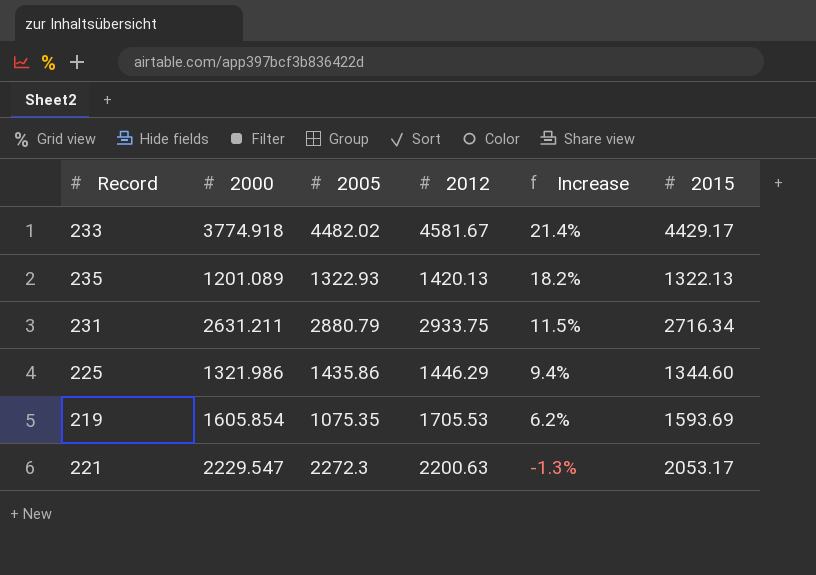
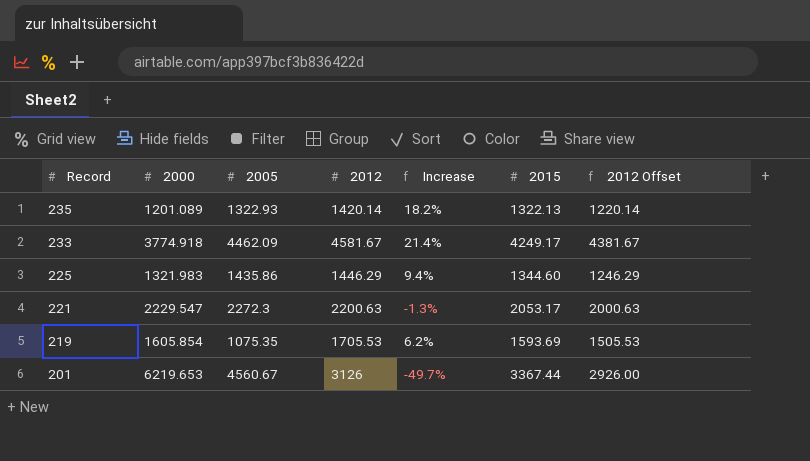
row order: Increase descending -> Record descending
column 2012 Offset | formula: none -> [2012] - 200
row 231: 2631.211 | 2880.79 | 2933.75 | 11.5% | 2716.34 -> none
235 | 2012: 1420.13 -> 1420.14
233 | 2005: 4482.02 -> 4462.09
233 | 2015: 4429.17 -> 4249.17
225 | 2000: 1321.986 -> 1321.983
row 201: none -> 6219.653 | 4560.67 | 3126 | -49.7% | 3367.44 | 2926.00

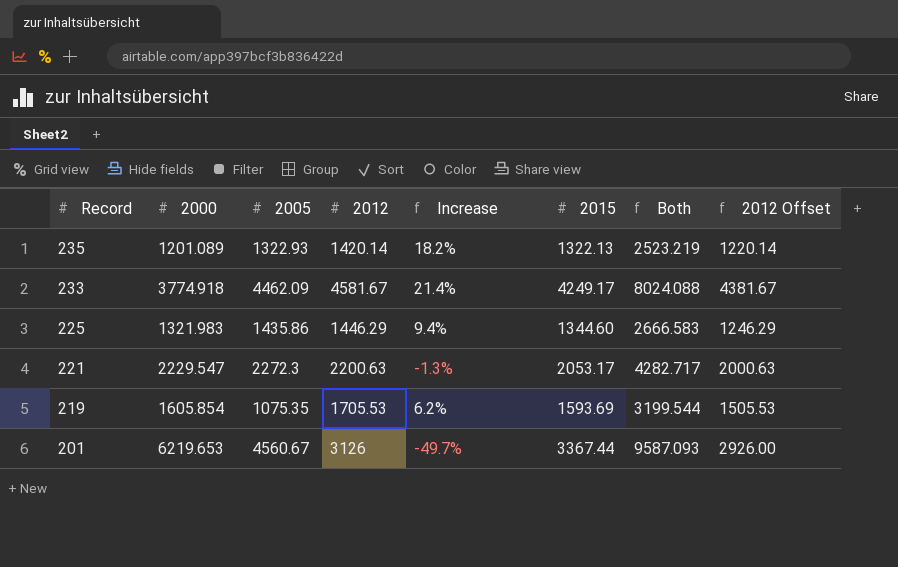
column Both | formula: none -> [2000] + [2015]

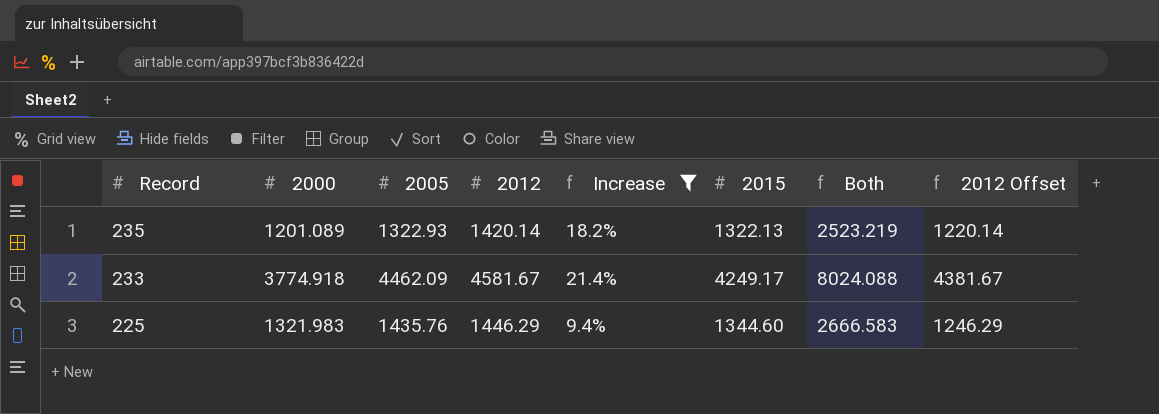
filter: none -> Increase >= 9.4%
225 | 2005: 1435.86 -> 1435.76

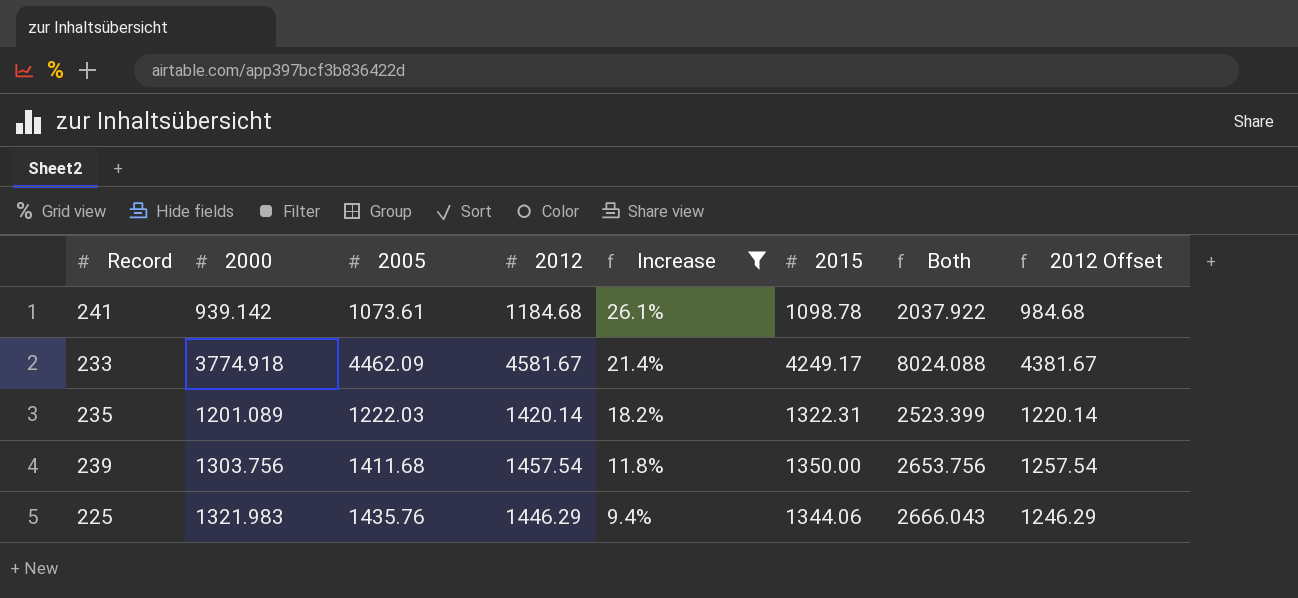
row order: Record descending -> Increase descending
row 241: none -> 939.142 | 1073.61 | 1184.68 | 26.1% | 1098.78 | 2037.922 | 984.68
235 | 2005: 1322.93 -> 1222.03
235 | 2015: 1322.13 -> 1322.31
235 | Both: 2523.219 -> 2523.399
row 239: none -> 1303.756 | 1411.68 | 1457.54 | 11.8% | 1350.00 | 2653.756 | 1257.54
225 | 2015: 1344.60 -> 1344.06
225 | Both: 2666.583 -> 2666.043

